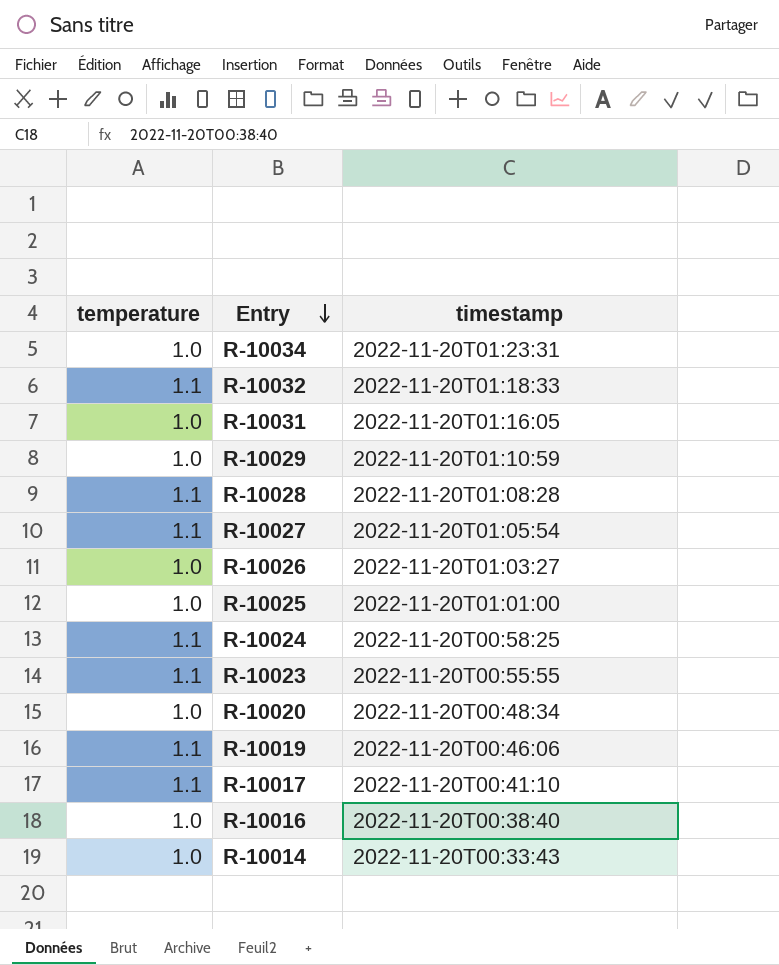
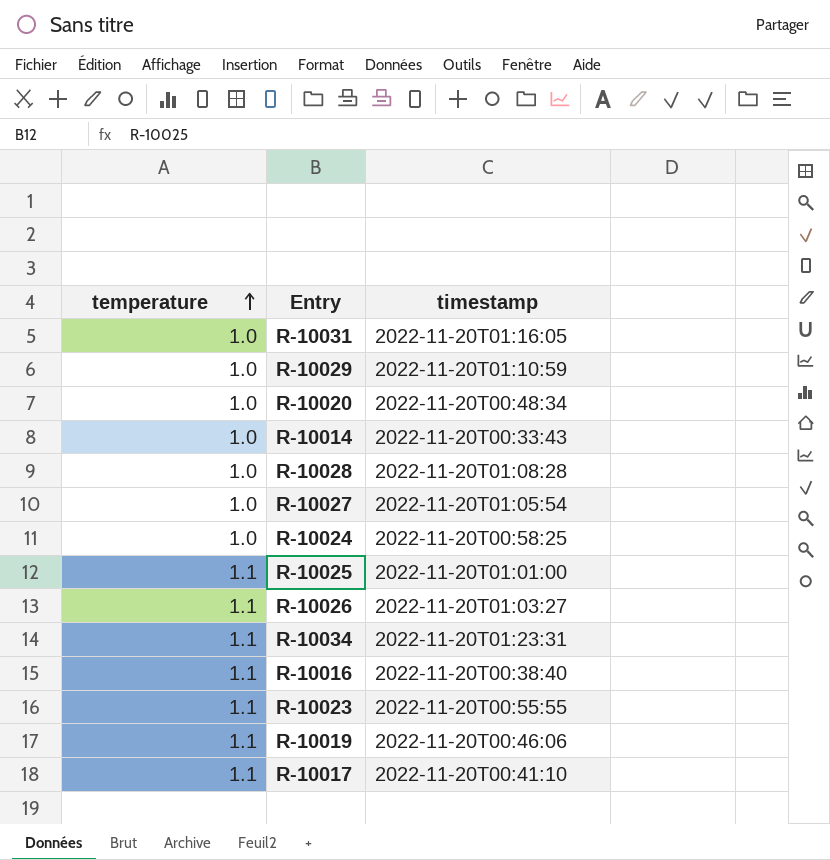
row order: Entry descending -> temperature ascending
row R-10032: 1.1 | 2022-11-20T01:18:33 -> none
R-10028 | temperature: 1.1 -> 1.0
R-10027 | temperature: 1.1 -> 1.0
R-10024 | temperature: 1.1 -> 1.0
R-10025 | temperature: 1.0 -> 1.1
R-10026 | temperature: 1.0 -> 1.1
R-10034 | temperature: 1.0 -> 1.1
R-10016 | temperature: 1.0 -> 1.1

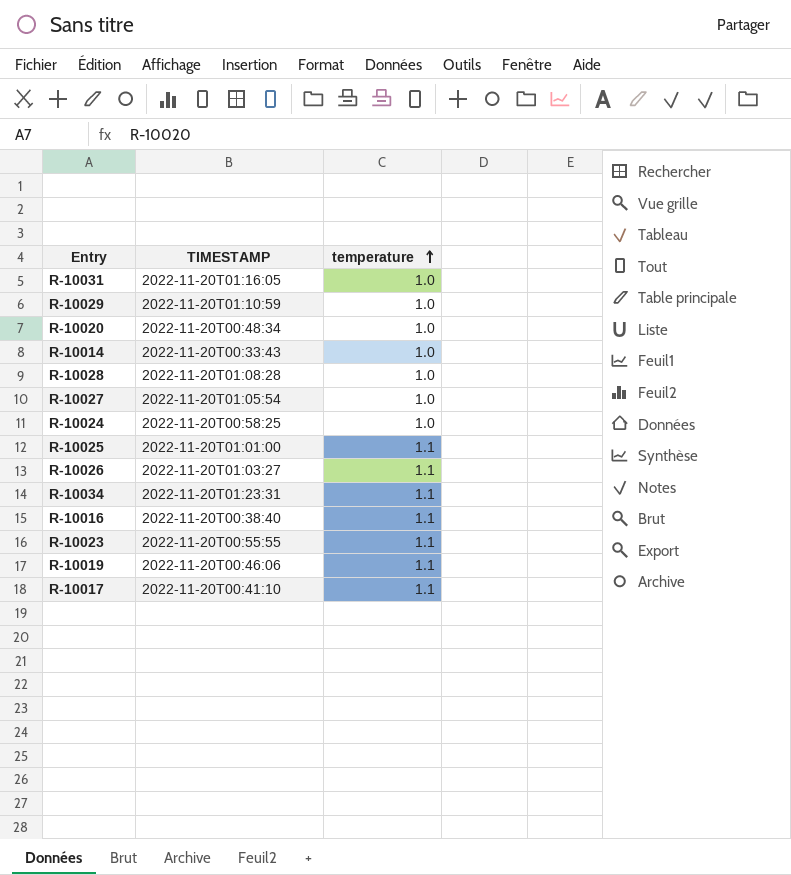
column name: timestamp -> TIMESTAMP
column temperature | position: 1 -> 3

